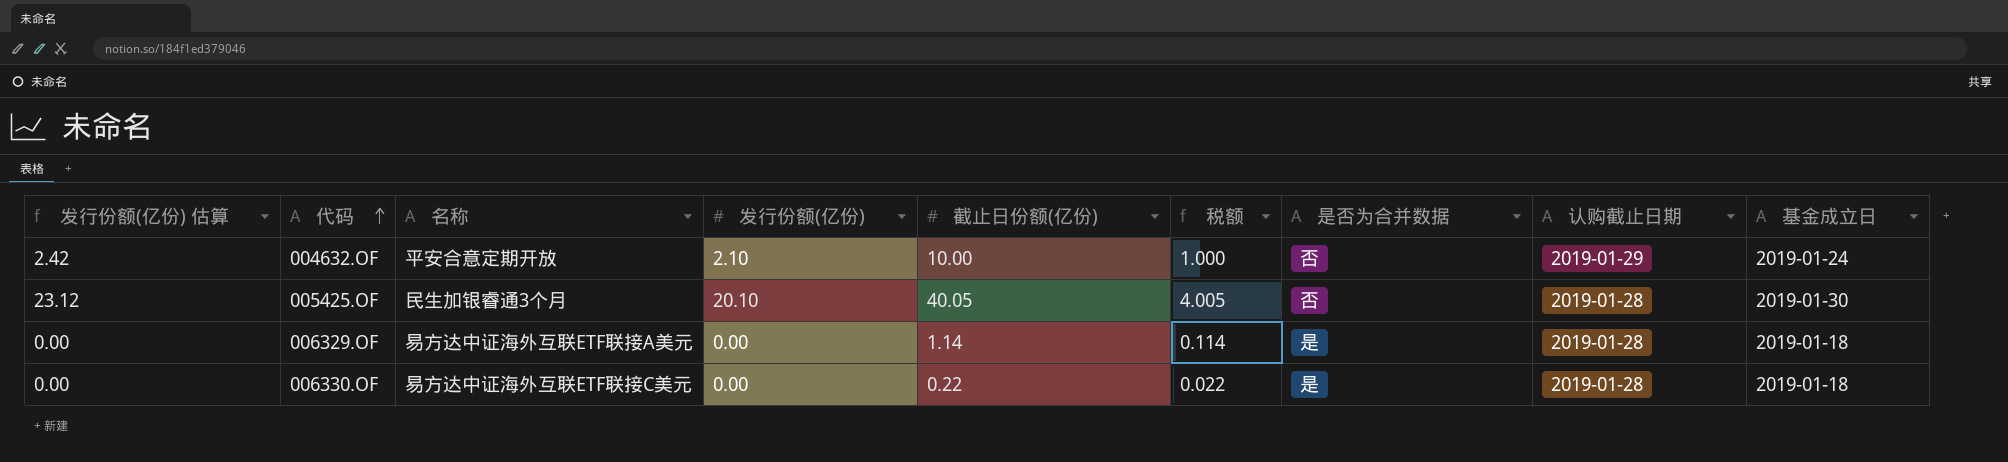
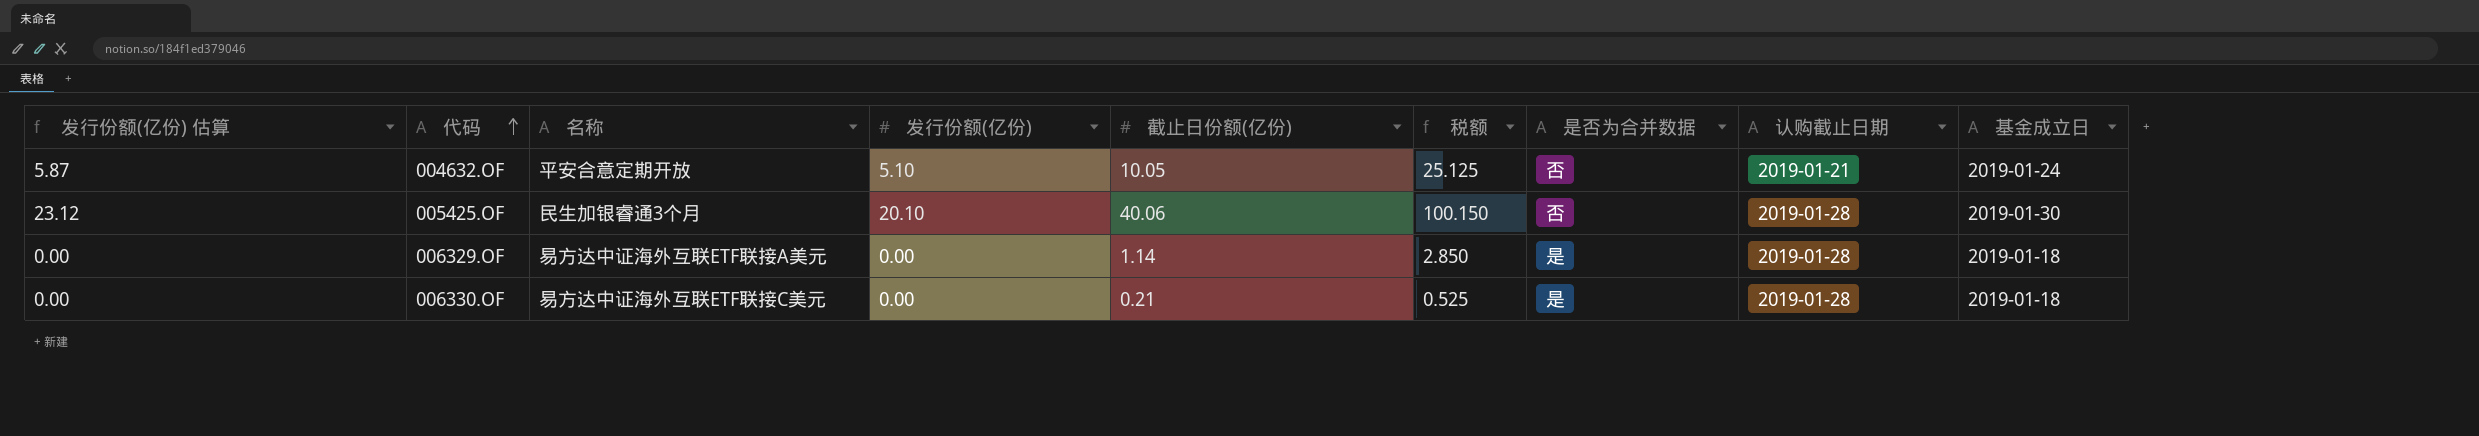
column 税额 | formula: [截止日份额(亿份)] * 0.1 -> [截止日份额(亿份)] * 2.5
004632.OF | 发行份额(亿份) 估算: 2.42 -> 5.87
004632.OF | 发行份额(亿份): 2.10 -> 5.10
004632.OF | 截止日份额(亿份): 10.00 -> 10.05
004632.OF | 认购截止日期: 2019-01-29 -> 2019-01-21
005425.OF | 截止日份额(亿份): 40.05 -> 40.06
006330.OF | 截止日份额(亿份): 0.22 -> 0.21

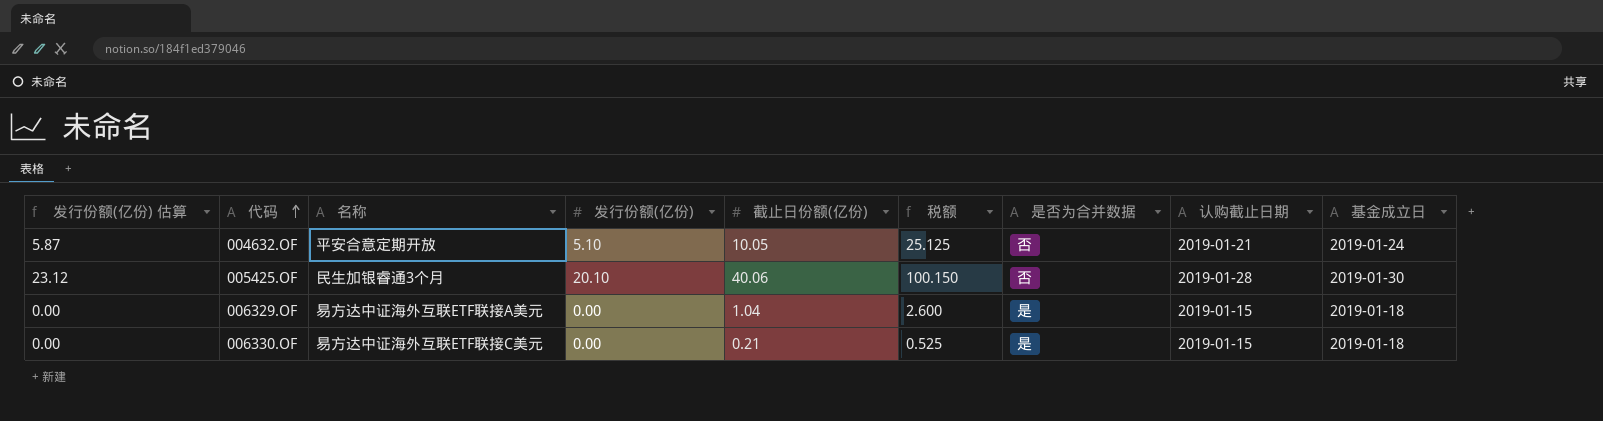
006329.OF | 截止日份额(亿份): 1.14 -> 1.04
006329.OF | 税额: 2.850 -> 2.600
006329.OF | 认购截止日期: 2019-01-28 -> 2019-01-15
006330.OF | 认购截止日期: 2019-01-28 -> 2019-01-15

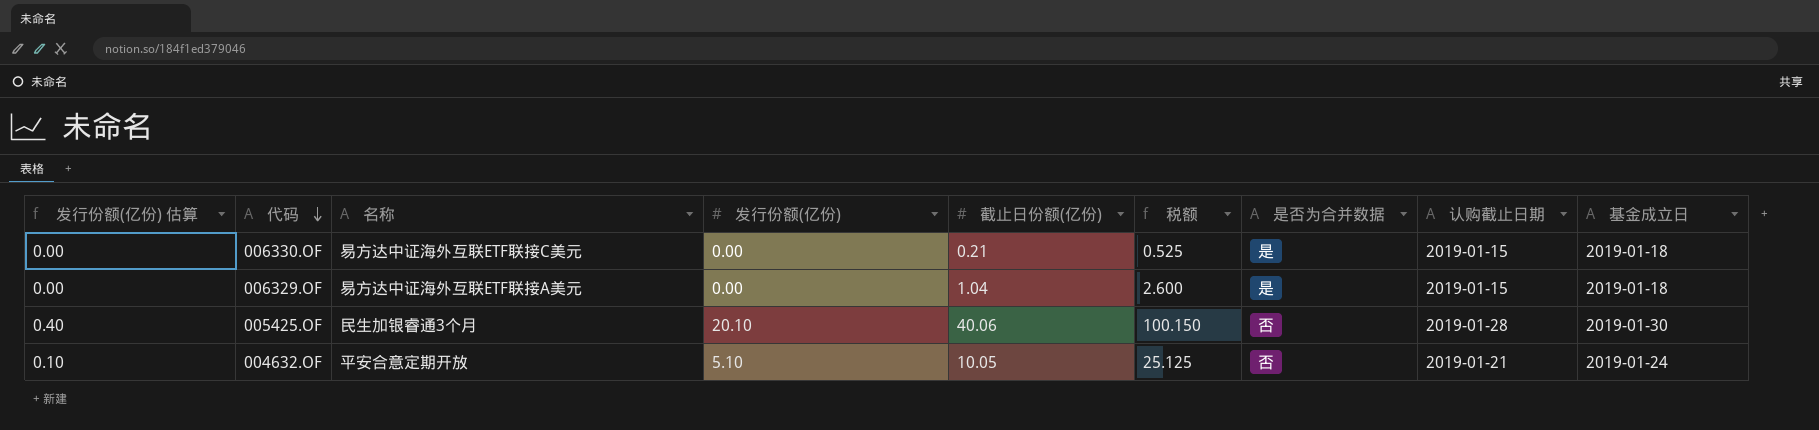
row order: 代码 ascending -> 代码 descending
column 发行份额(亿份) 估算 | formula: [发行份额(亿份)] * 1.15 -> [发行份额(亿份)] * 0.02

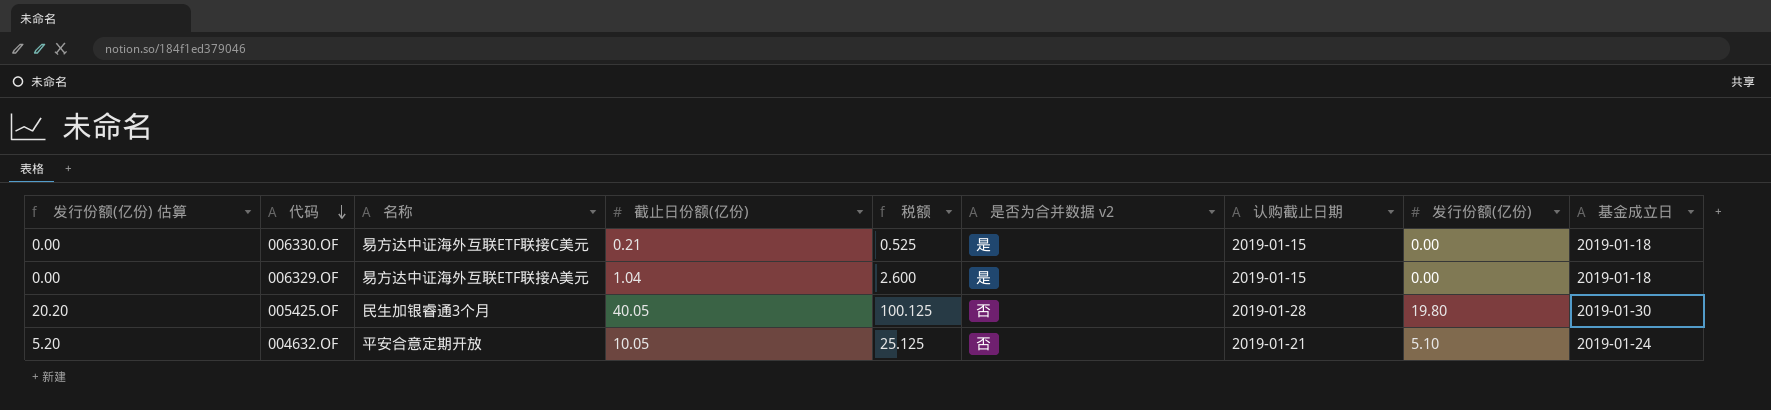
column 发行份额(亿份) 估算 | formula: [发行份额(亿份)] * 0.02 -> [发行份额(亿份)] * 1.02
column name: 是否为合并数据 -> 是否为合并数据 v2
column 发行份额(亿份) | position: 4 -> 8
005425.OF | 截止日份额(亿份): 40.06 -> 40.05
005425.OF | 税额: 100.150 -> 100.125
005425.OF | 发行份额(亿份): 20.10 -> 19.80

